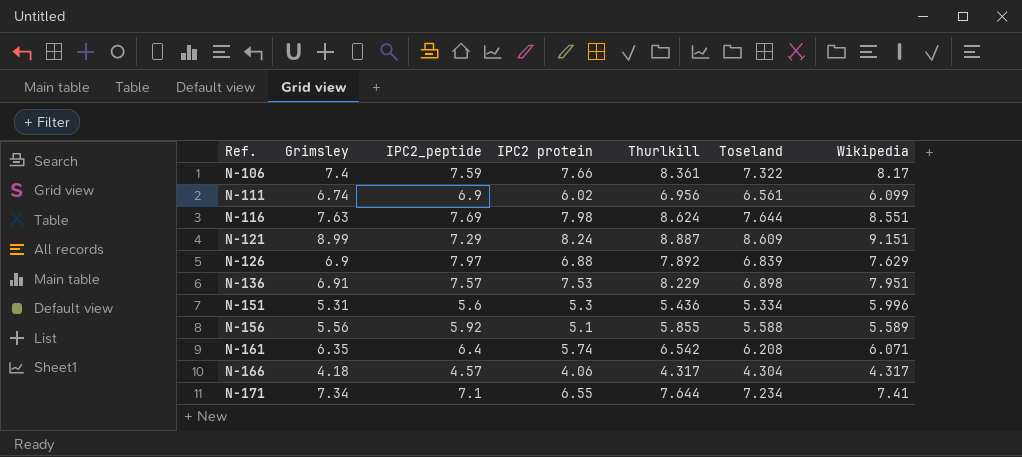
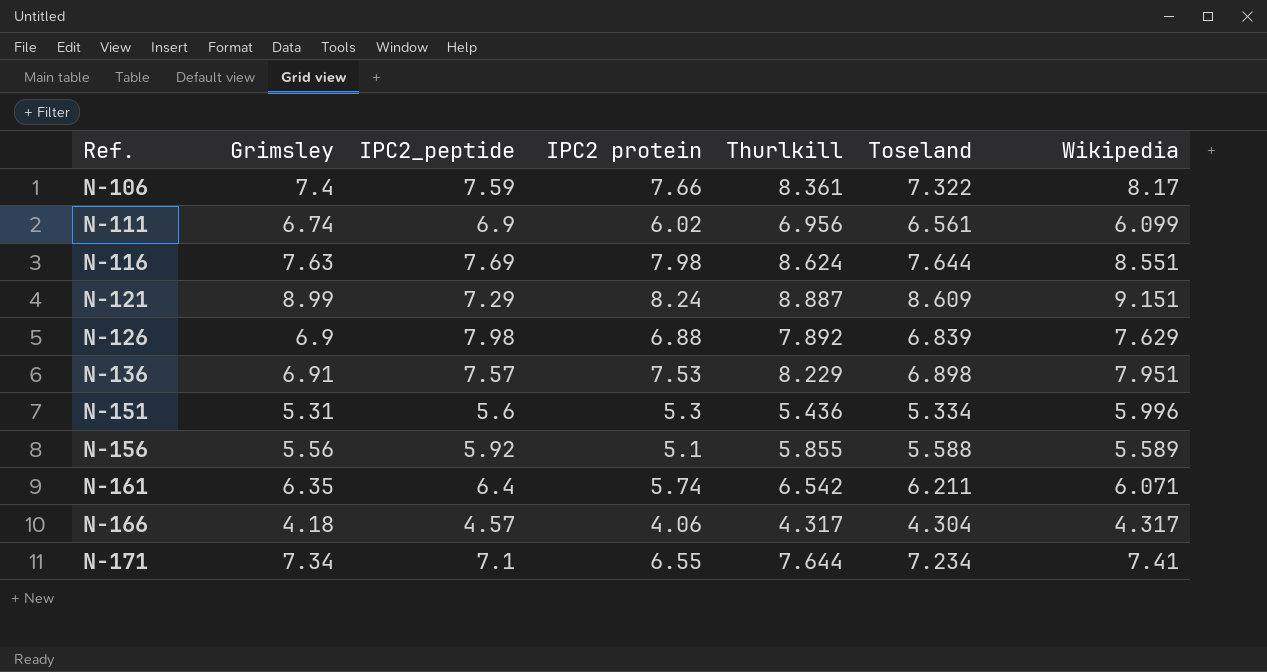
N-126 | IPC2_peptide: 7.97 -> 7.98
N-161 | Toseland: 6.208 -> 6.211

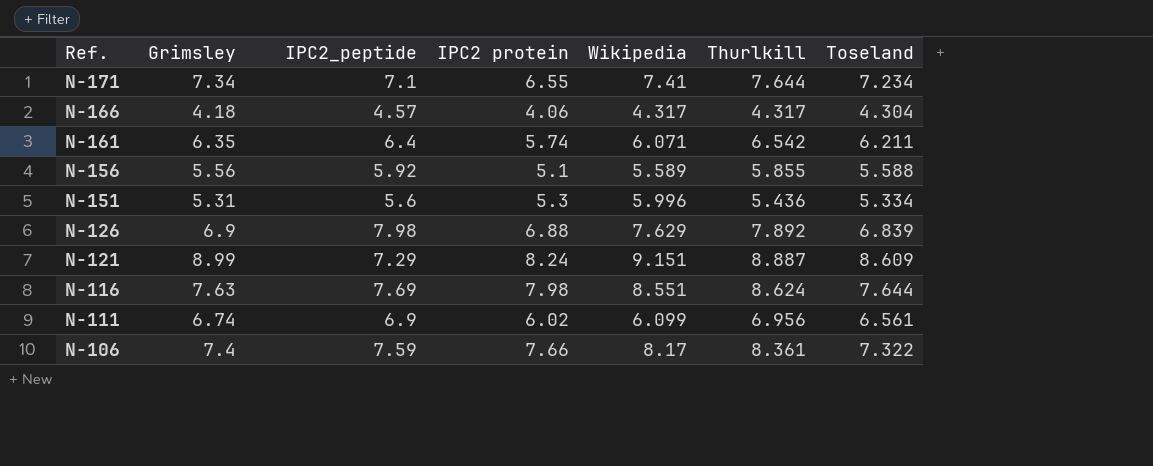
row order: Ref. ascending -> Ref. descending
column Wikipedia | position: 7 -> 5
row N-136: 6.91 | 7.57 | 7.53 | 8.229 | 6.898 | 7.951 -> none

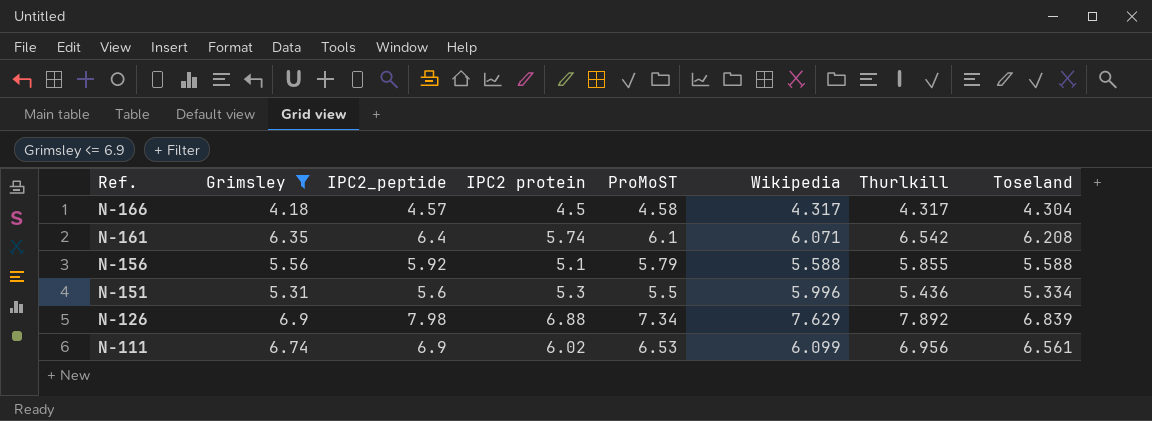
filter: none -> Grimsley <= 6.9
column ProMoST | position: none -> 5
N-166 | IPC2 protein: 4.06 -> 4.5
N-161 | Toseland: 6.211 -> 6.208
N-156 | Wikipedia: 5.589 -> 5.588

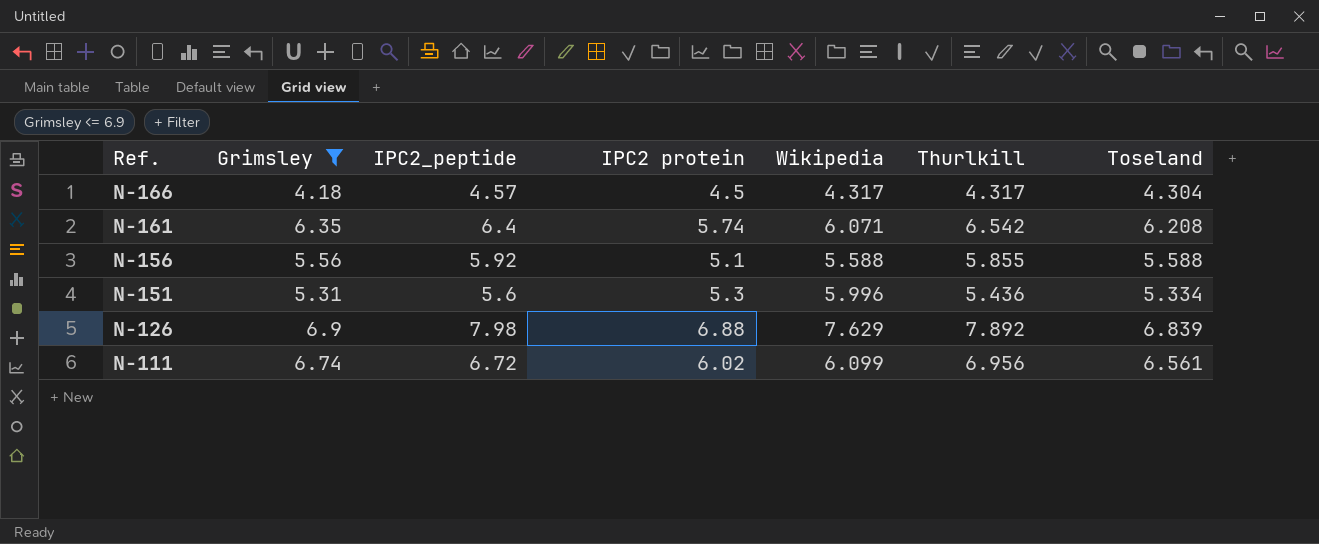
column ProMoST | position: 5 -> none
N-111 | IPC2_peptide: 6.9 -> 6.72

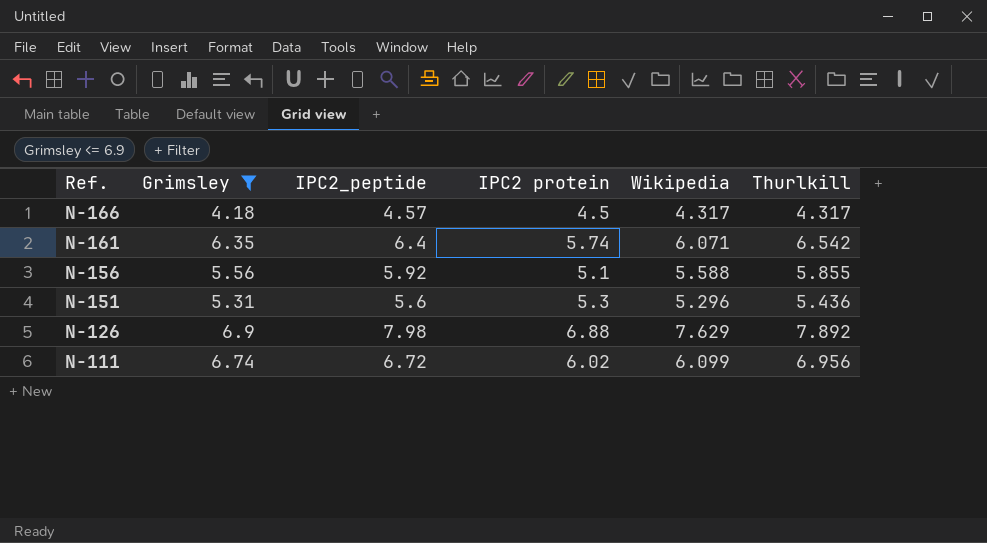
column Toseland | position: 7 -> none
N-151 | Wikipedia: 5.996 -> 5.296

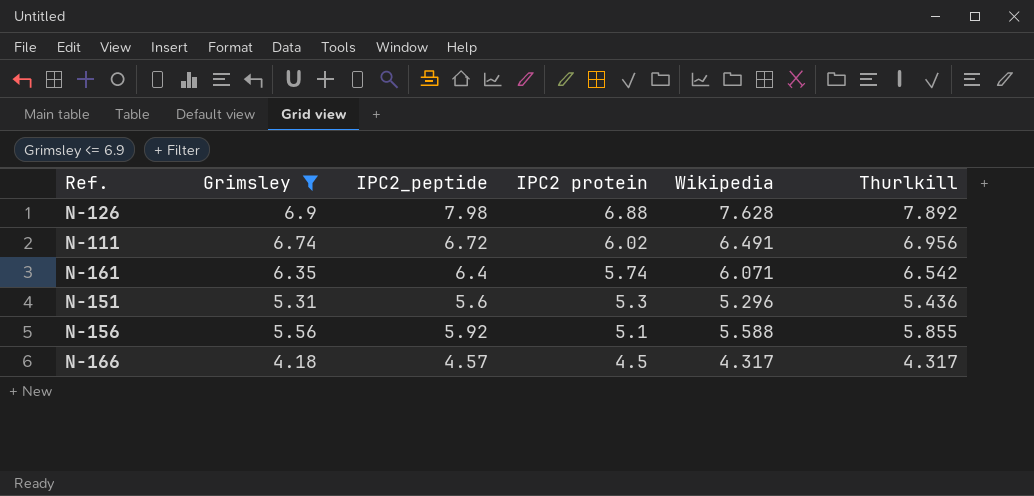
row order: Ref. descending -> IPC2 protein descending
N-126 | Wikipedia: 7.629 -> 7.628
N-111 | Wikipedia: 6.099 -> 6.491

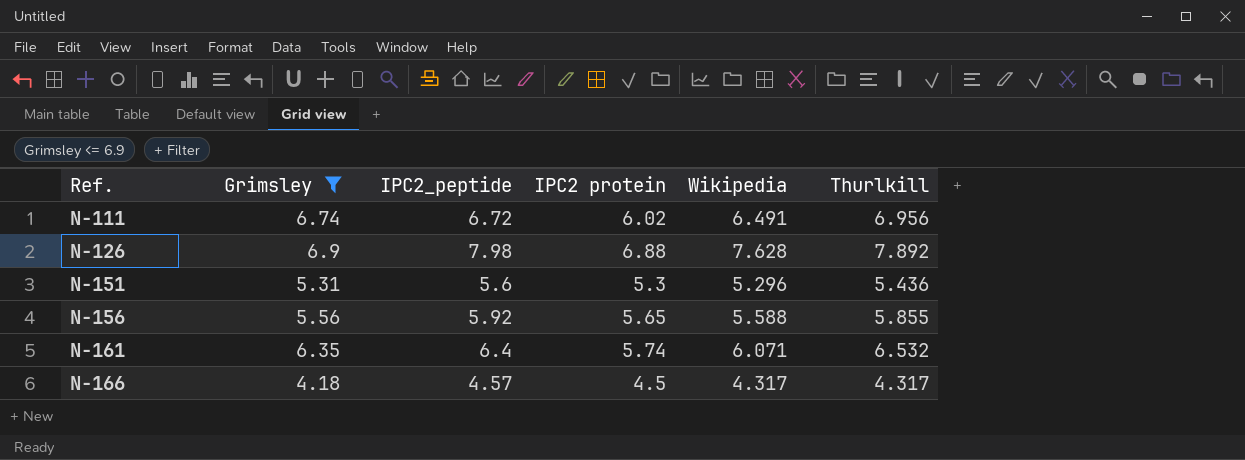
row order: IPC2 protein descending -> Ref. ascending
N-156 | IPC2 protein: 5.1 -> 5.65
N-161 | Thurlkill: 6.542 -> 6.532

